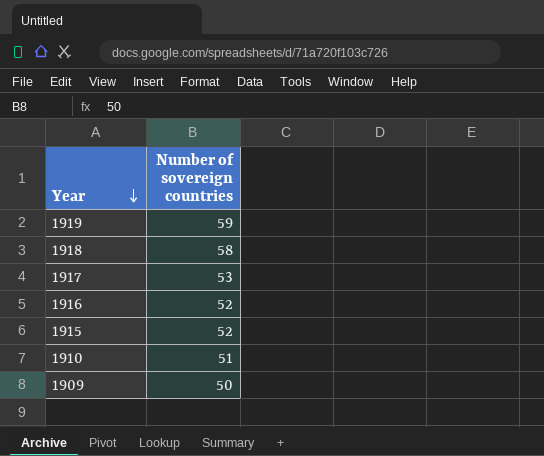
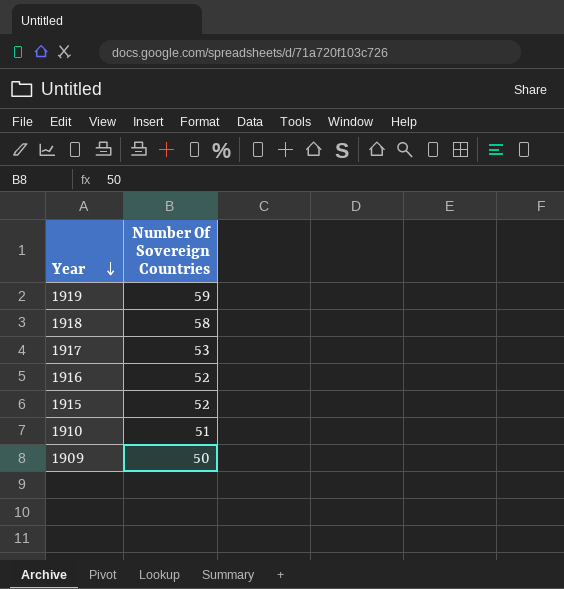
column name: Number of sovereign countries -> Number Of Sovereign Countries

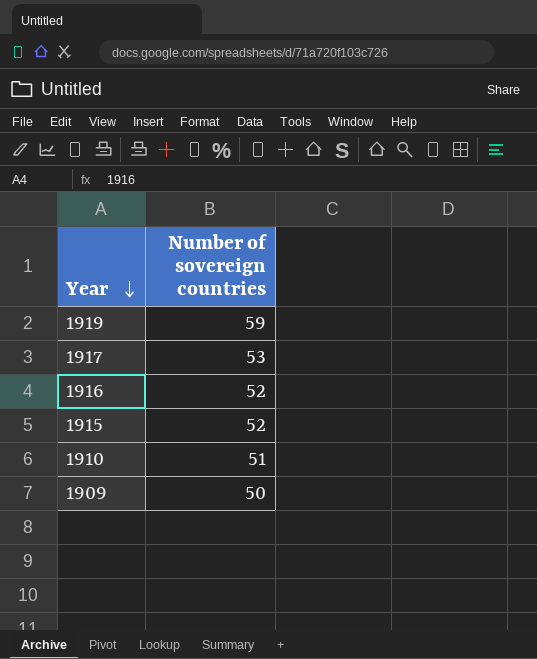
column name: Number Of Sovereign Countries -> Number of sovereign countries
row 1918: 58 -> none

